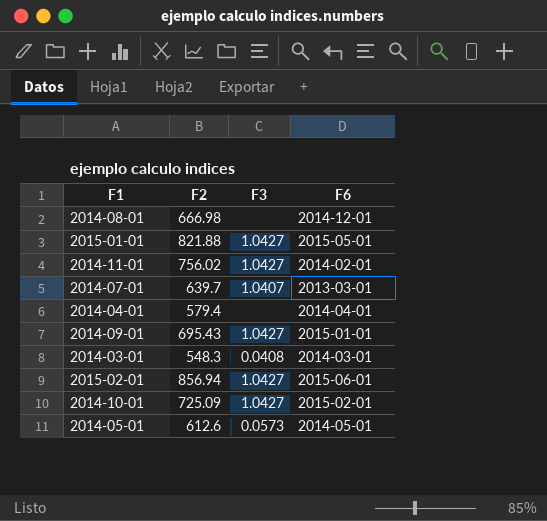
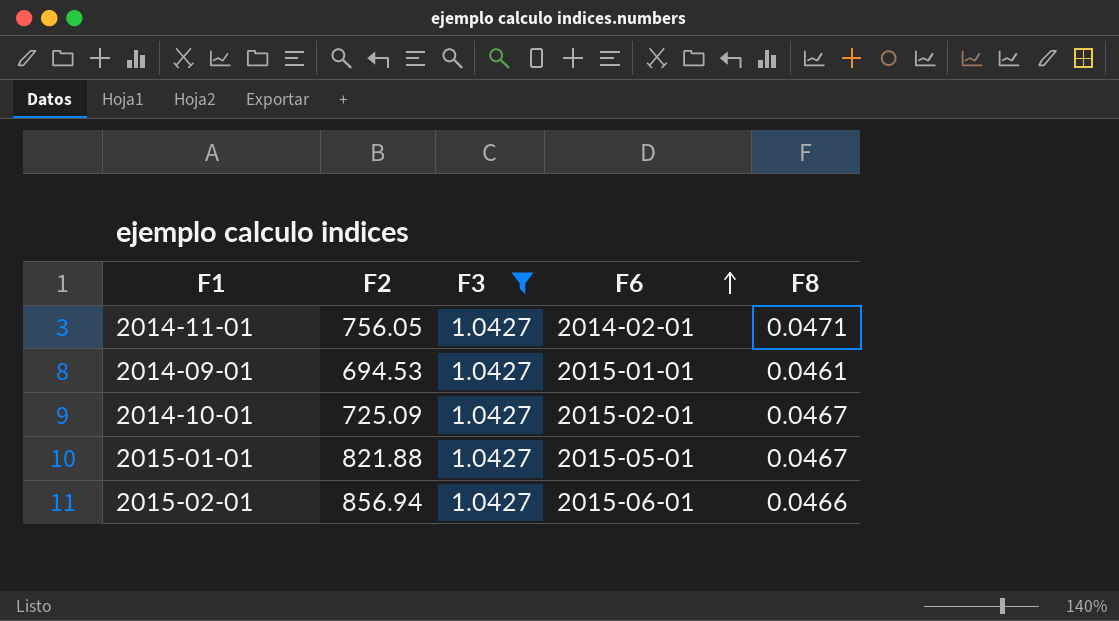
filter: none -> F3 = 1.0427
row order: none -> F6 ascending
column F8 | position: none -> 5
2014-11-01 | F2: 756.02 -> 756.05
2014-09-01 | F2: 695.43 -> 694.53

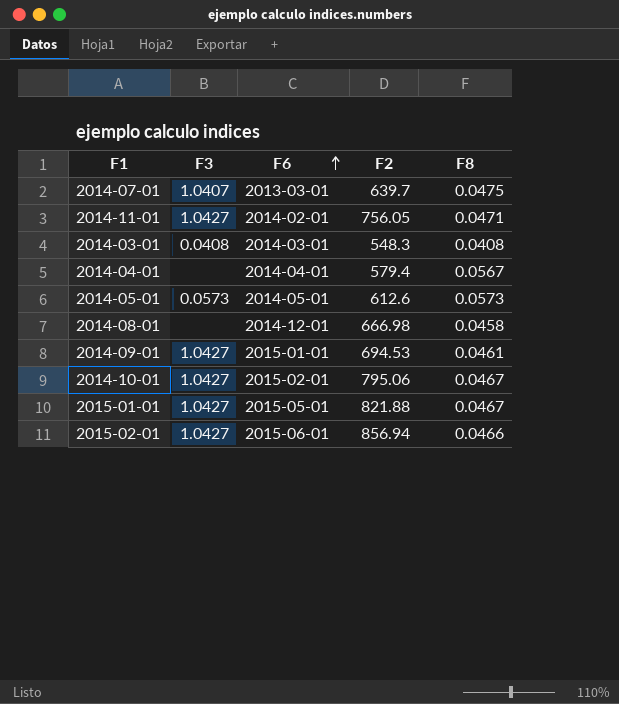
filter: F3 = 1.0427 -> none
column F2 | position: 2 -> 4
2014-10-01 | F2: 725.09 -> 795.06

